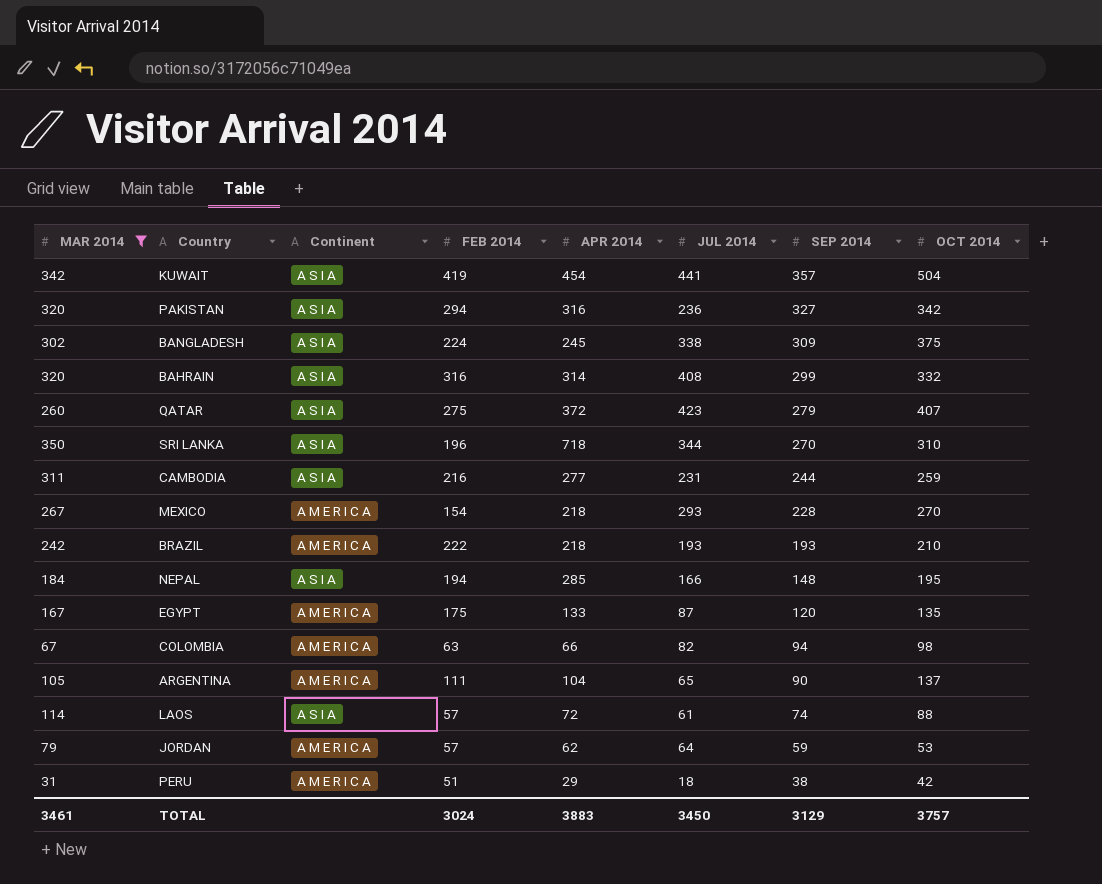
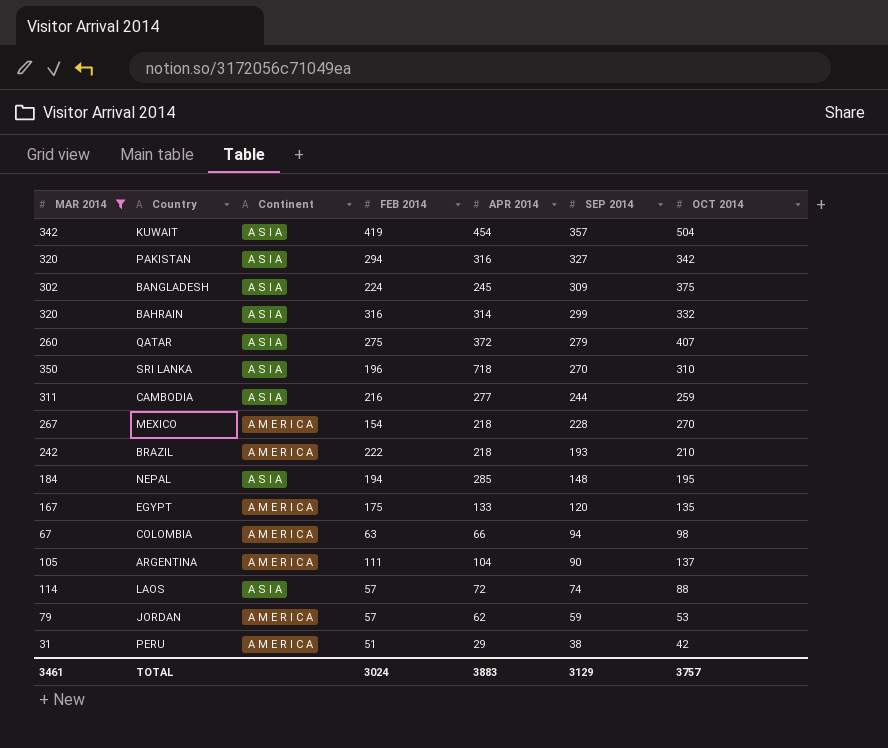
column JUL 2014 | position: 6 -> none

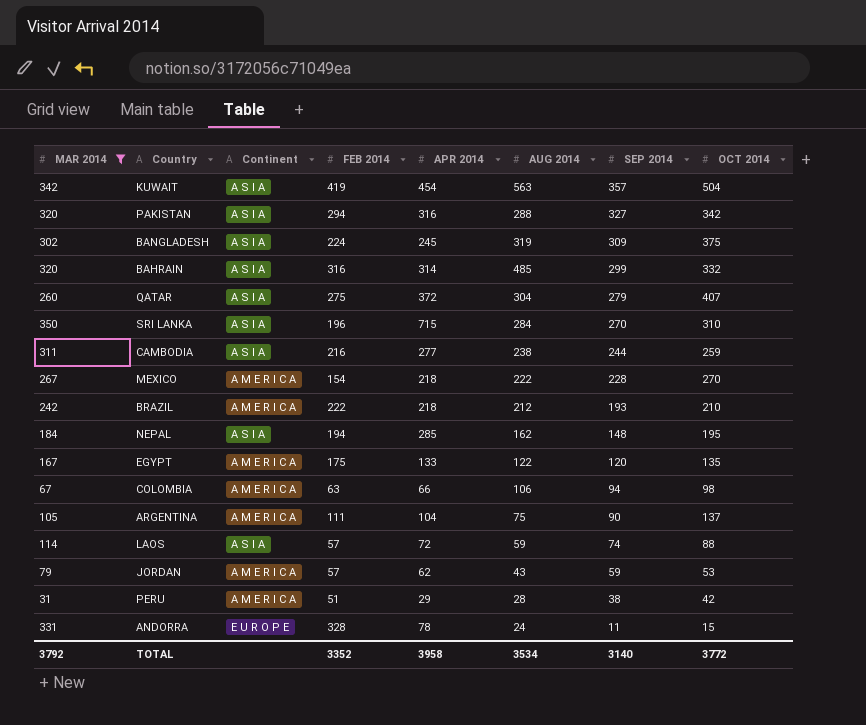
column AUG 2014 | position: none -> 6
SRI LANKA | APR 2014: 718 -> 715
row ANDORRA: none -> 331 | E U R O P E | 328 | 78 | 24 | 11 | 15
TOTAL | MAR 2014: 3461 -> 3792
TOTAL | FEB 2014: 3024 -> 3352
TOTAL | APR 2014: 3883 -> 3958
TOTAL | SEP 2014: 3129 -> 3140
TOTAL | OCT 2014: 3757 -> 3772

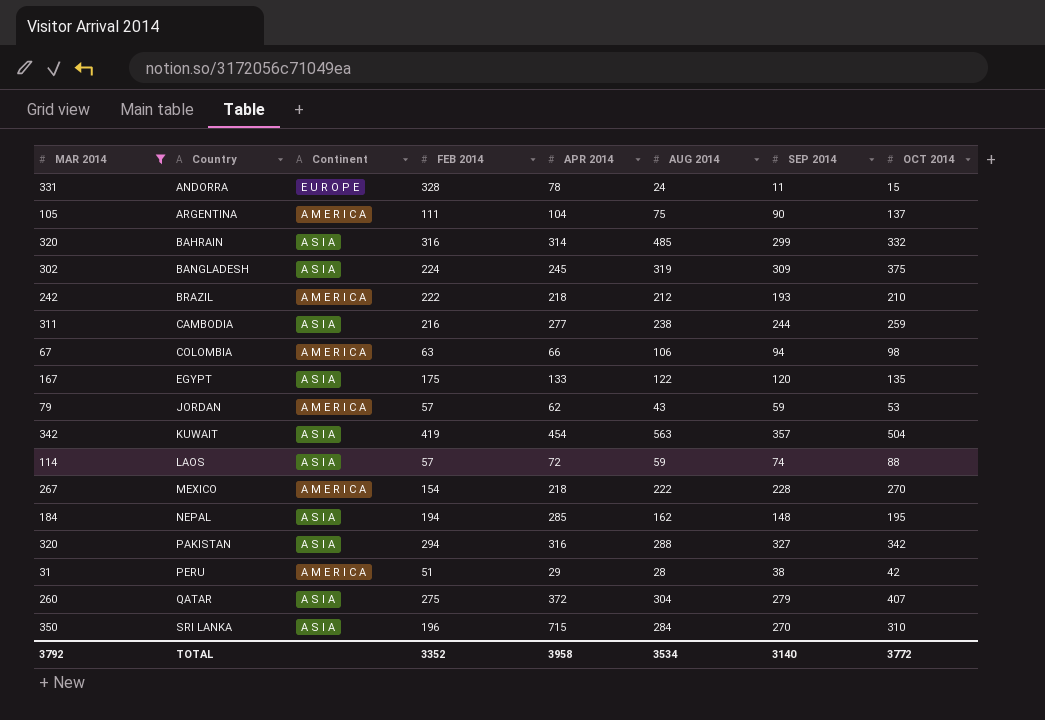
row order: SEP 2014 descending -> Country ascending
EGYPT | Continent: A M E R I C A -> A S I A

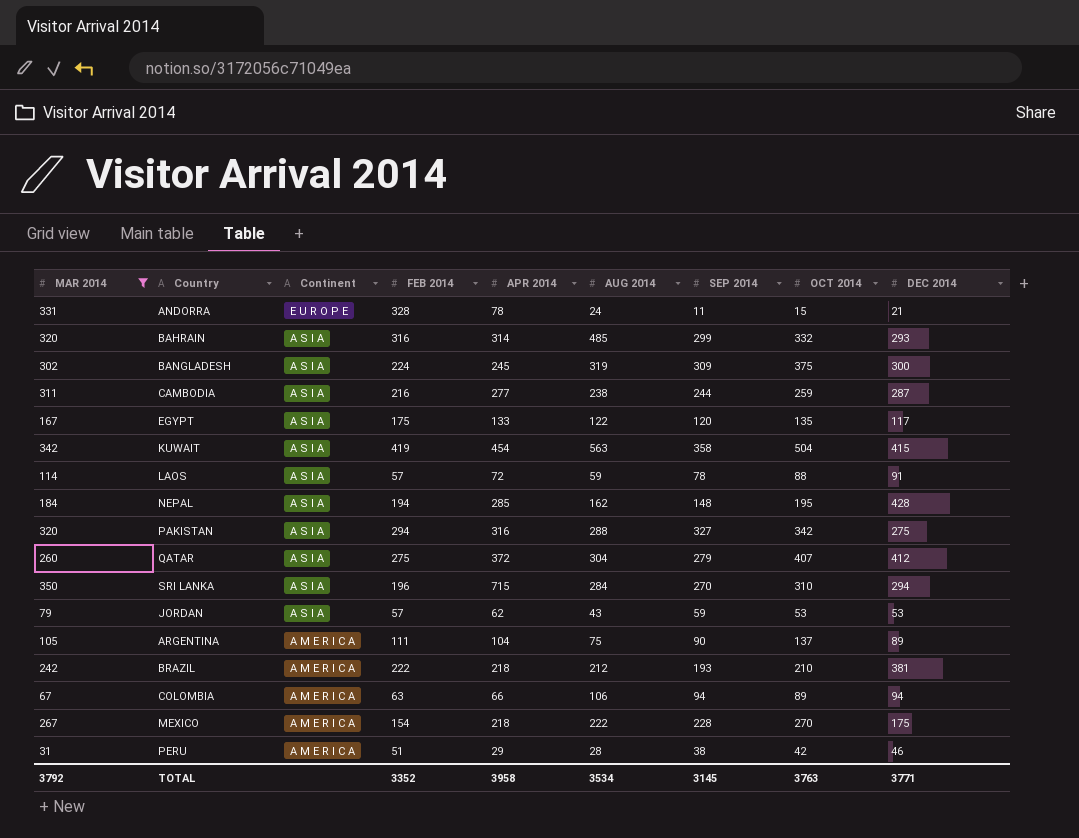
row order: Country ascending -> Continent descending
column DEC 2014 | position: none -> 9
KUWAIT | SEP 2014: 357 -> 358
LAOS | SEP 2014: 74 -> 78
JORDAN | Continent: A M E R I C A -> A S I A
COLOMBIA | OCT 2014: 98 -> 89
TOTAL | SEP 2014: 3140 -> 3145
TOTAL | OCT 2014: 3772 -> 3763

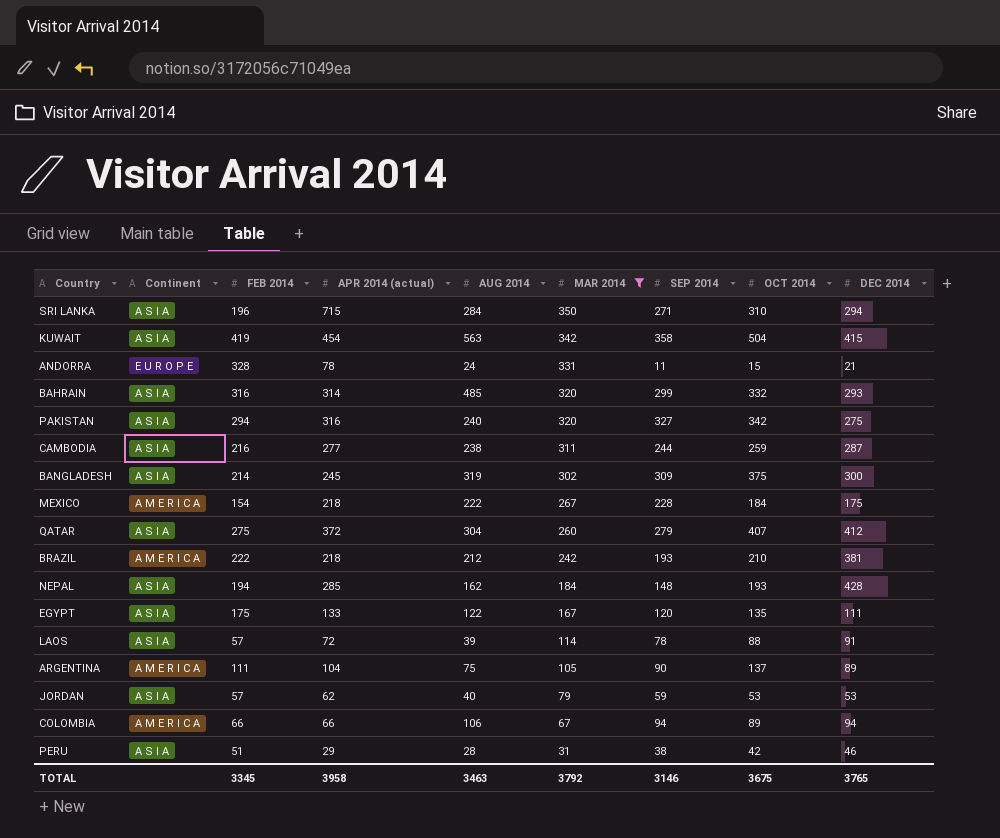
row order: Continent descending -> MAR 2014 descending
column name: APR 2014 -> APR 2014 (actual)
column MAR 2014 | position: 1 -> 6
SRI LANKA | SEP 2014: 270 -> 271
PAKISTAN | AUG 2014: 288 -> 240
BANGLADESH | FEB 2014: 224 -> 214
MEXICO | OCT 2014: 270 -> 184
NEPAL | OCT 2014: 195 -> 193
EGYPT | DEC 2014: 117 -> 111
LAOS | AUG 2014: 59 -> 39
JORDAN | AUG 2014: 43 -> 40
COLOMBIA | FEB 2014: 63 -> 66
PERU | Continent: A M E R I C A -> A S I A
TOTAL | FEB 2014: 3352 -> 3345
TOTAL | AUG 2014: 3534 -> 3463
TOTAL | SEP 2014: 3145 -> 3146
TOTAL | OCT 2014: 3763 -> 3675
TOTAL | DEC 2014: 3771 -> 3765

